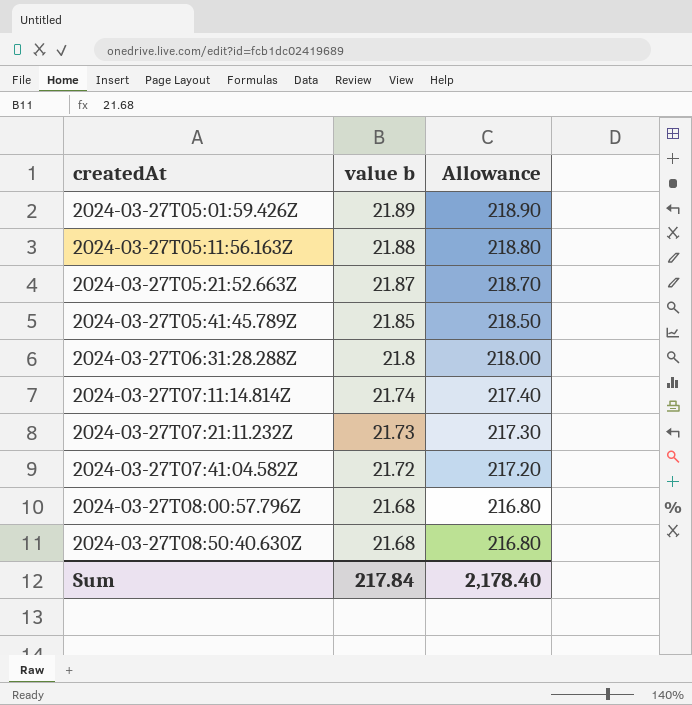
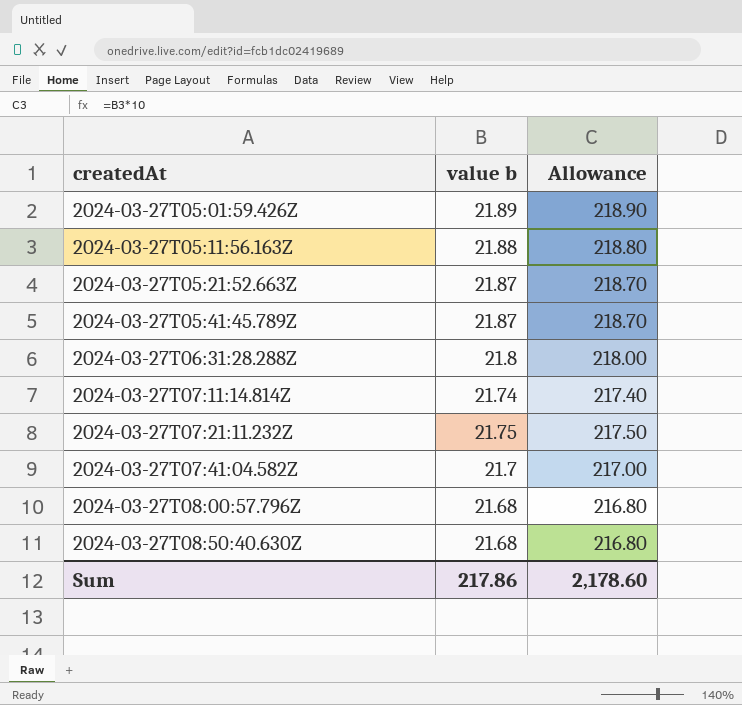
2024-03-27T05:41:45.789Z | value b: 21.85 -> 21.87
2024-03-27T05:41:45.789Z | Allowance: 218.50 -> 218.70
2024-03-27T07:21:11.232Z | value b: 21.73 -> 21.75
2024-03-27T07:21:11.232Z | Allowance: 217.30 -> 217.50
2024-03-27T07:41:04.582Z | value b: 21.72 -> 21.7
2024-03-27T07:41:04.582Z | Allowance: 217.20 -> 217.00
Sum | value b: 217.84 -> 217.86
Sum | Allowance: 2,178.40 -> 2,178.60

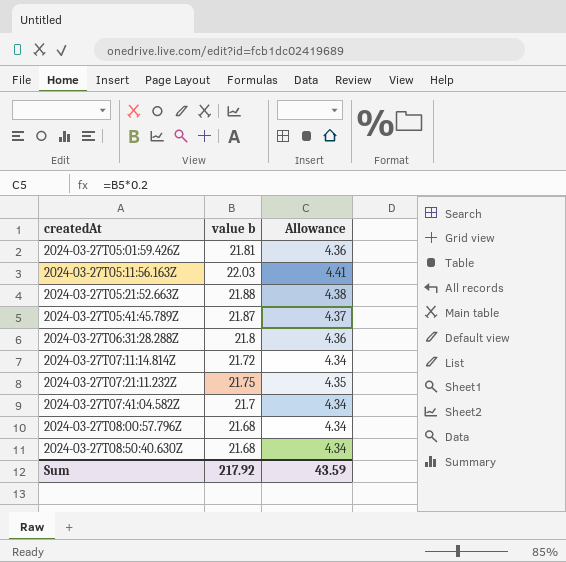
column Allowance | formula: [value b] * 10 -> [value b] * 0.2
2024-03-27T05:01:59.426Z | value b: 21.89 -> 21.81
2024-03-27T05:11:56.163Z | value b: 21.88 -> 22.03
2024-03-27T05:21:52.663Z | value b: 21.87 -> 21.88
2024-03-27T07:11:14.814Z | value b: 21.74 -> 21.72
Sum | value b: 217.86 -> 217.92
Sum | Allowance: 2,178.60 -> 43.59

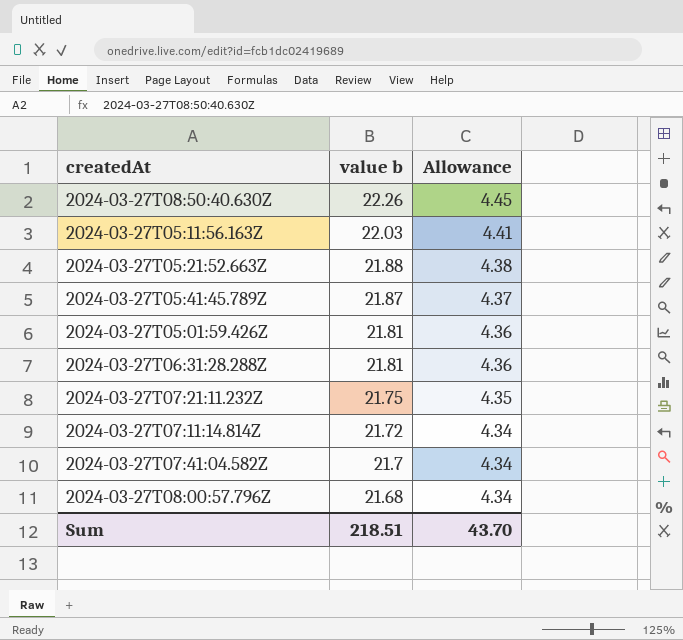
row order: createdAt ascending -> value b descending
2024-03-27T08:50:40.630Z | value b: 21.68 -> 22.26
2024-03-27T08:50:40.630Z | Allowance: 4.34 -> 4.45
2024-03-27T06:31:28.288Z | value b: 21.8 -> 21.81
Sum | value b: 217.92 -> 218.51
Sum | Allowance: 43.59 -> 43.70

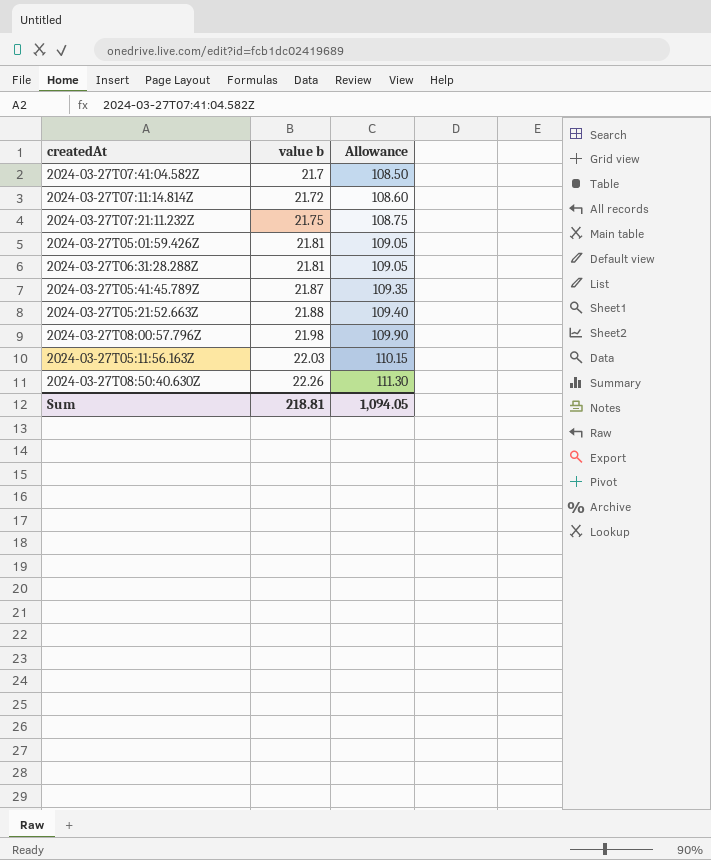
row order: value b descending -> value b ascending
column Allowance | formula: [value b] * 0.2 -> [value b] * 5
2024-03-27T08:00:57.796Z | value b: 21.68 -> 21.98
Sum | value b: 218.51 -> 218.81
Sum | Allowance: 43.70 -> 1,094.05

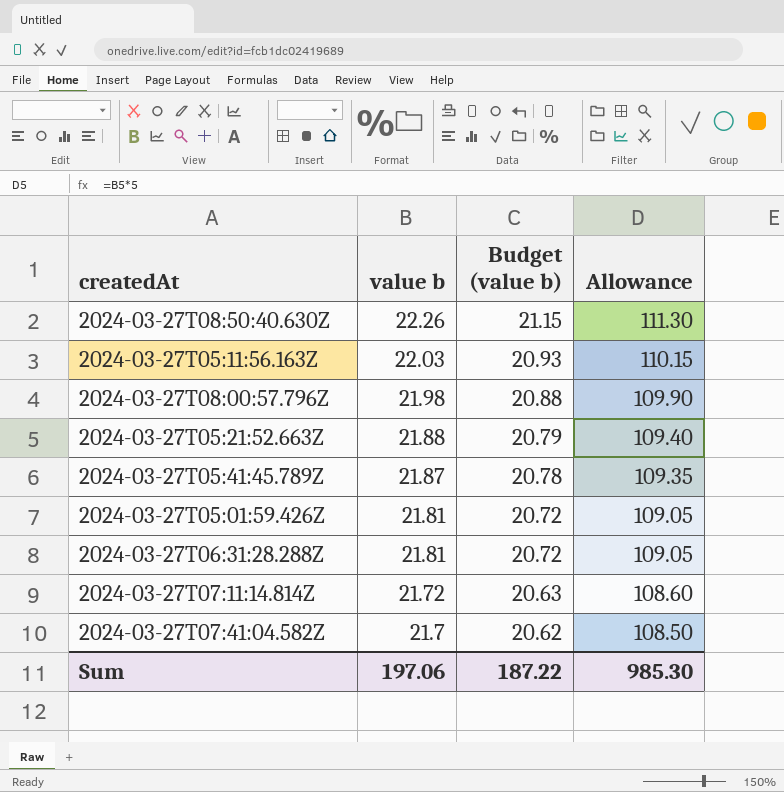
row order: value b ascending -> value b descending
column Budget (value b) | formula: none -> [value b] * 0.95
row 2024-03-27T07:21:11.232Z: 21.75 | 108.75 -> none
Sum | value b: 218.81 -> 197.06
Sum | Allowance: 1,094.05 -> 985.30

